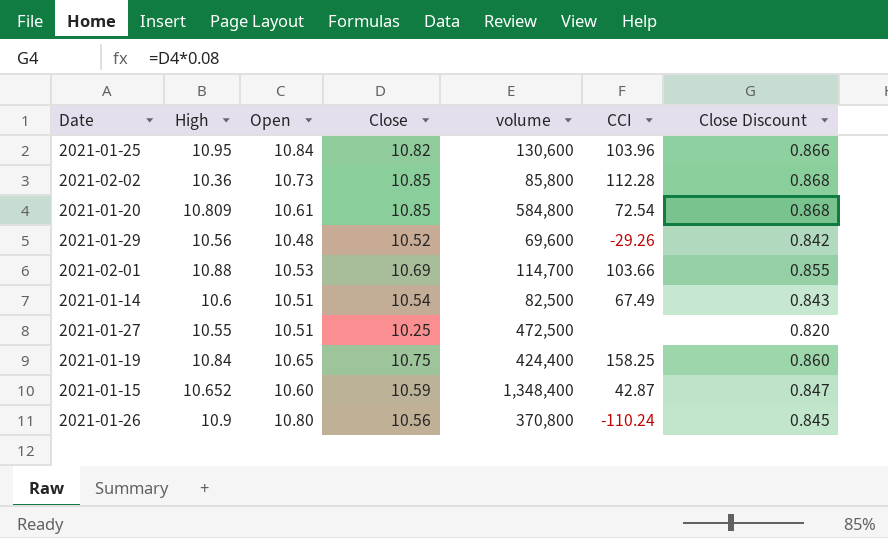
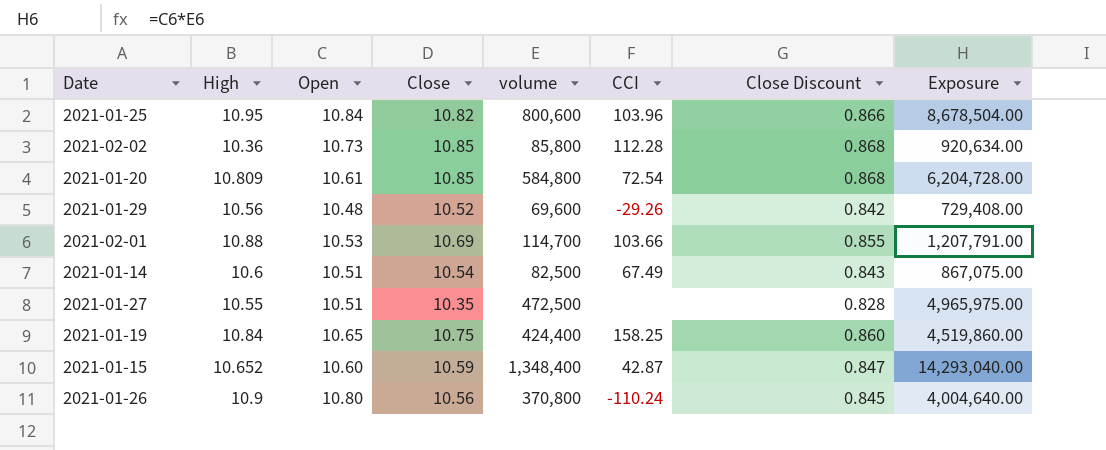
column Exposure | formula: none -> [Open] * [volume]
2021-01-25 | volume: 130,600 -> 800,600
2021-01-27 | Close: 10.25 -> 10.35
2021-01-27 | Close Discount: 0.820 -> 0.828

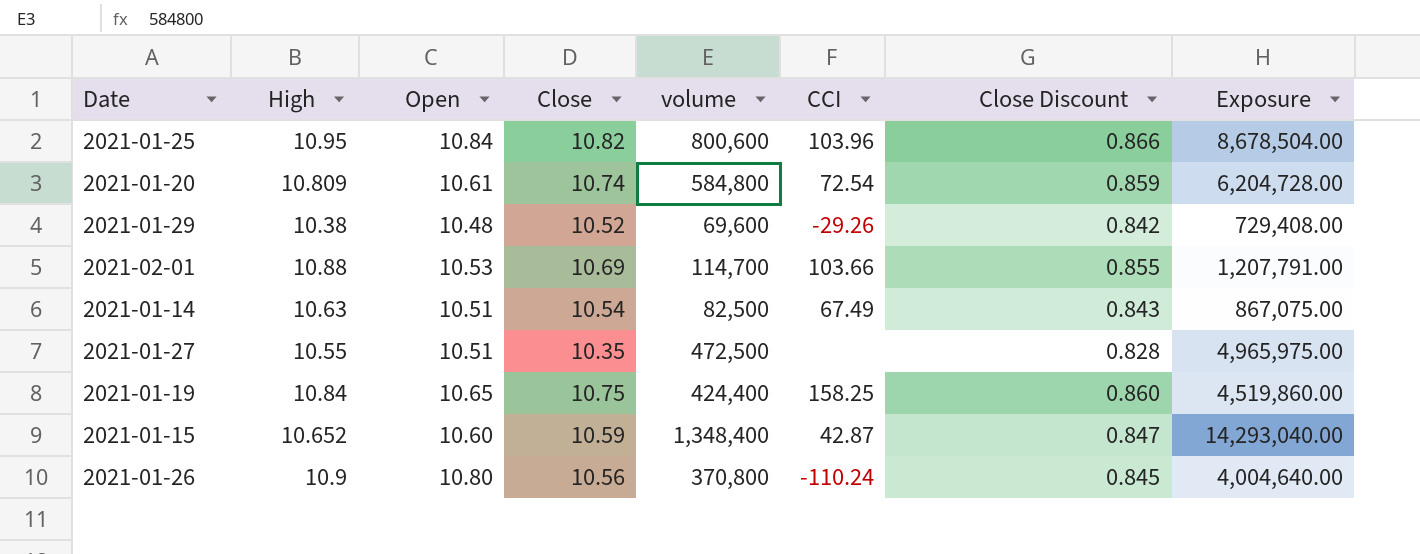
row 2021-02-02: 10.36 | 10.73 | 10.85 | 85,800 | 112.28 | 0.868 | 920,634.00 -> none
2021-01-20 | Close: 10.85 -> 10.74
2021-01-20 | Close Discount: 0.868 -> 0.859
2021-01-29 | High: 10.56 -> 10.38
2021-01-14 | High: 10.6 -> 10.63

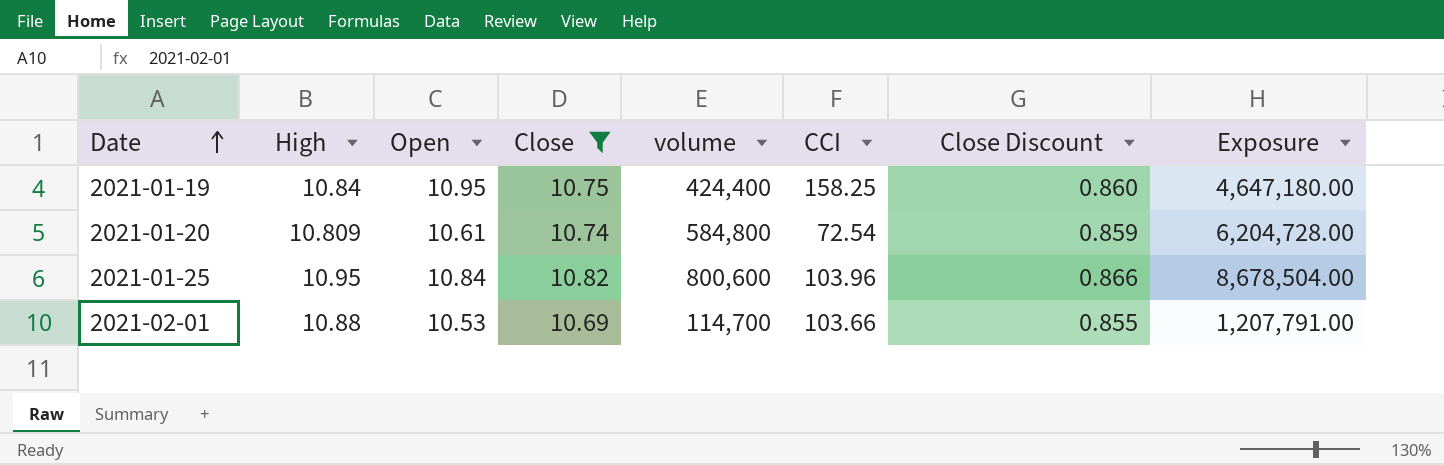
filter: none -> Close >= 10.69
row order: none -> Date ascending
2021-01-19 | Open: 10.65 -> 10.95
2021-01-19 | Exposure: 4,519,860.00 -> 4,647,180.00

